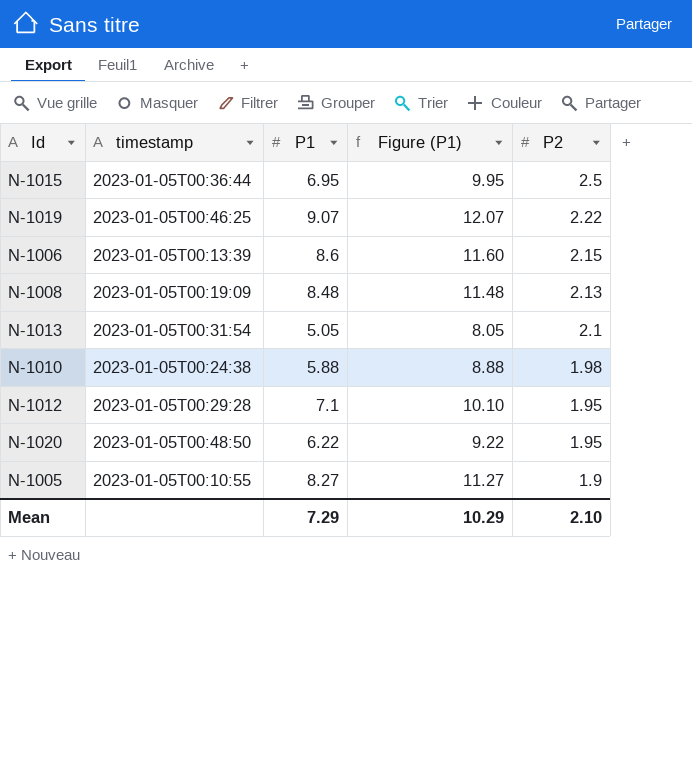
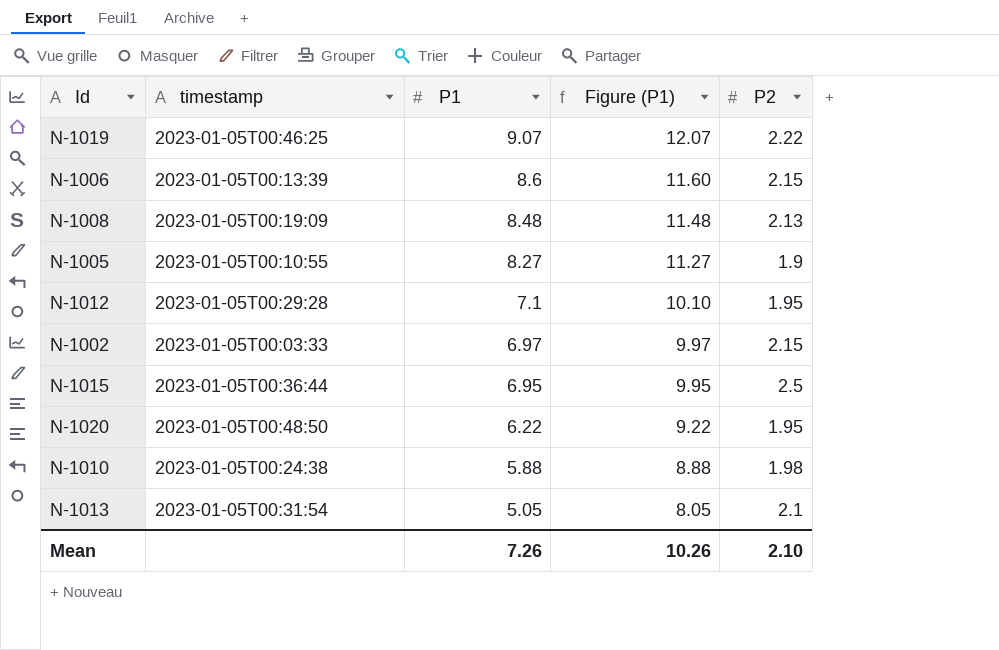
row order: P2 descending -> P1 descending
row N-1002: none -> 2023-01-05T00:03:33 | 6.97 | 9.97 | 2.15
Mean | P1: 7.29 -> 7.26
Mean | Figure (P1): 10.29 -> 10.26

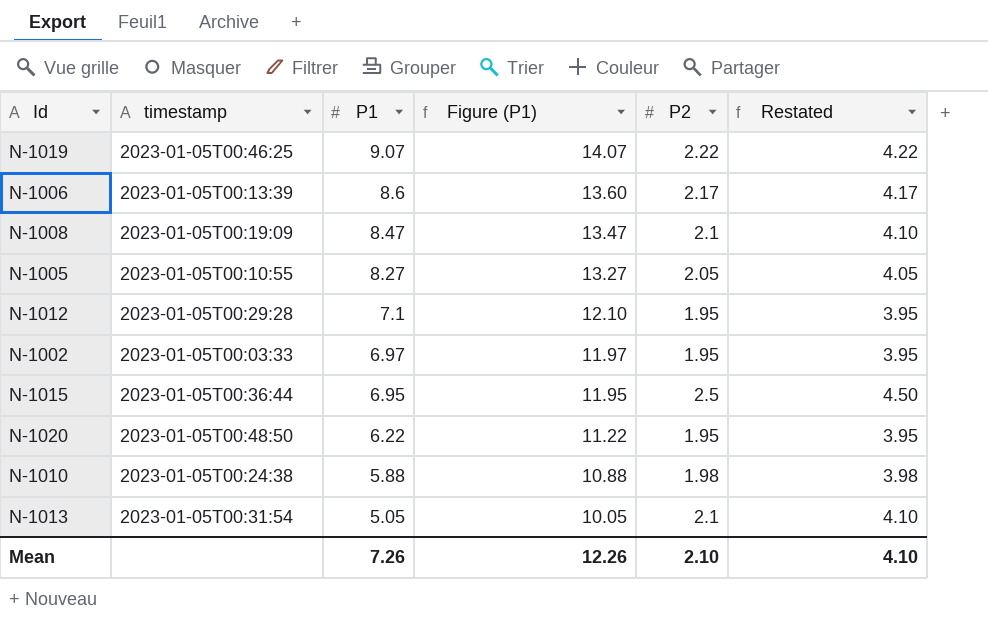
column Figure (P1) | formula: [P1] + 3 -> [P1] + 5
column Restated | formula: none -> [P2] + 2
N-1006 | P2: 2.15 -> 2.17
N-1008 | P1: 8.48 -> 8.47
N-1008 | P2: 2.13 -> 2.1
N-1005 | P2: 1.9 -> 2.05
N-1002 | P2: 2.15 -> 1.95
Mean | Figure (P1): 10.26 -> 12.26

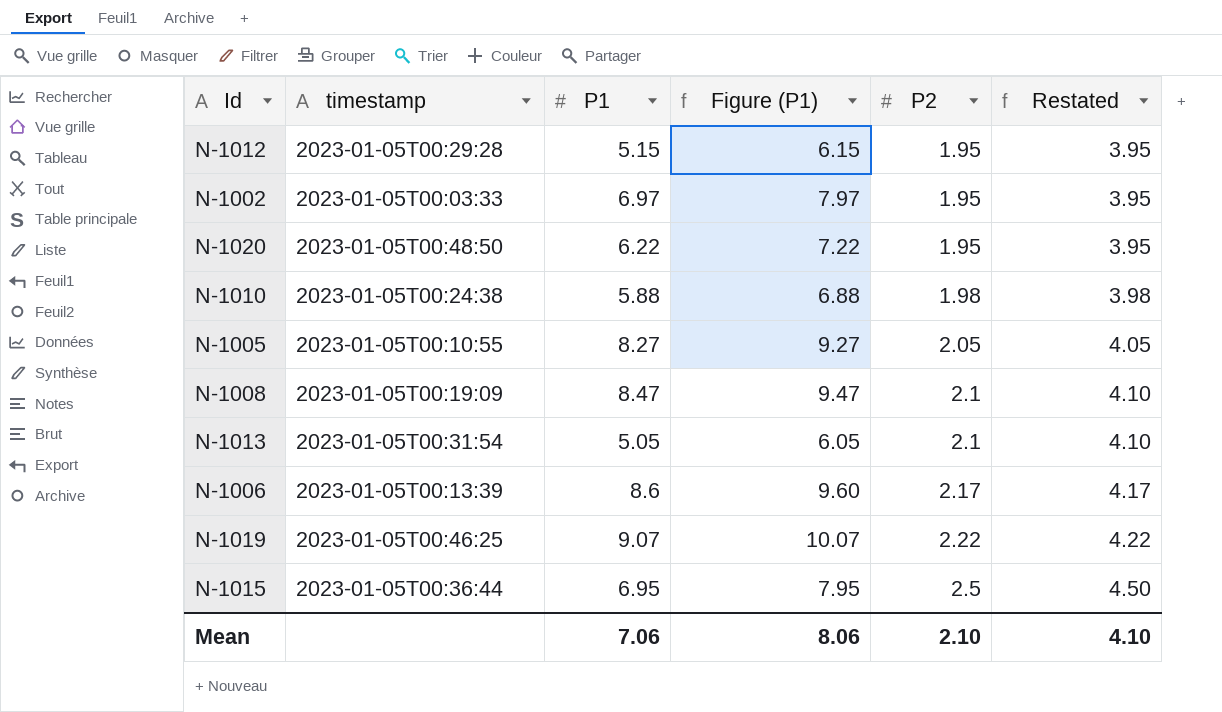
row order: P1 descending -> P2 ascending
column Figure (P1) | formula: [P1] + 5 -> [P1] + 1
N-1012 | P1: 7.1 -> 5.15
Mean | P1: 7.26 -> 7.06
Mean | Figure (P1): 12.26 -> 8.06

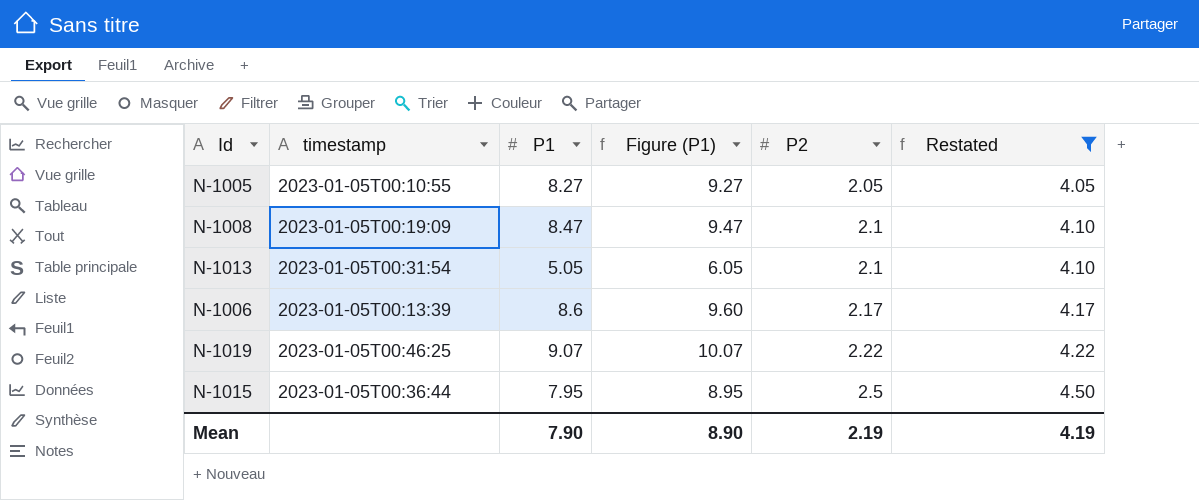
filter: none -> Restated >= 4.05
N-1015 | P1: 6.95 -> 7.95
N-1015 | Figure (P1): 7.95 -> 8.95
Mean | P1: 7.06 -> 7.90
Mean | Figure (P1): 8.06 -> 8.90
Mean | P2: 2.10 -> 2.19
Mean | Restated: 4.10 -> 4.19

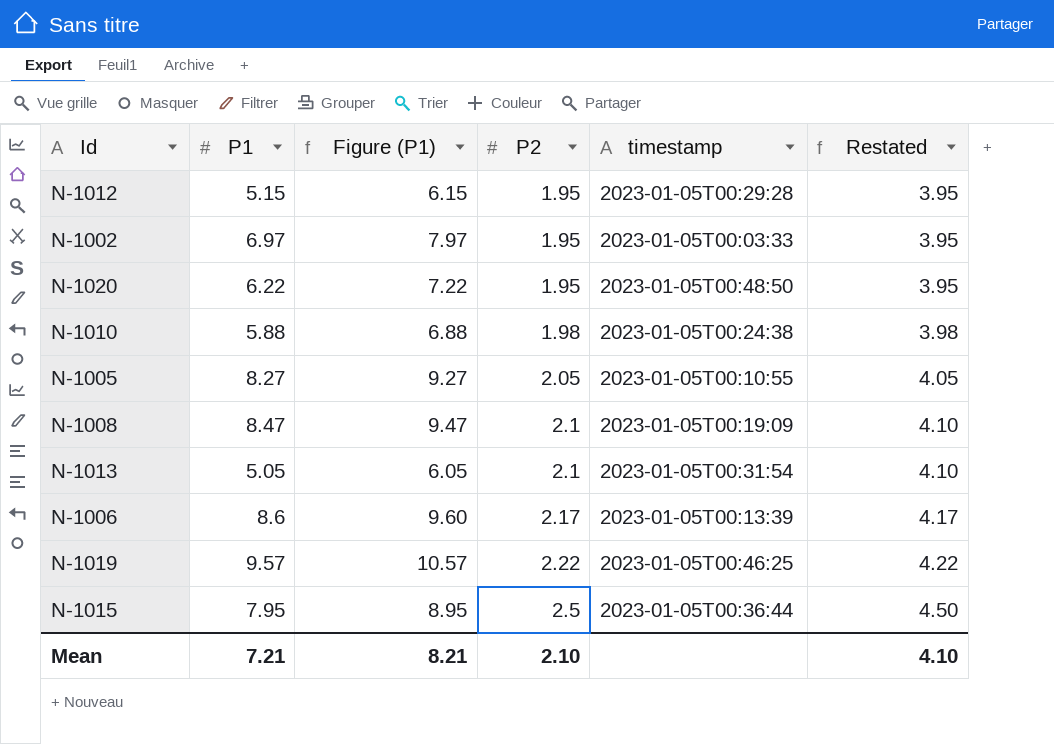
filter: Restated >= 4.05 -> none
column timestamp | position: 2 -> 5
N-1019 | P1: 9.07 -> 9.57
N-1019 | Figure (P1): 10.07 -> 10.57
Mean | P1: 7.90 -> 7.21
Mean | Figure (P1): 8.90 -> 8.21
Mean | P2: 2.19 -> 2.10
Mean | Restated: 4.19 -> 4.10

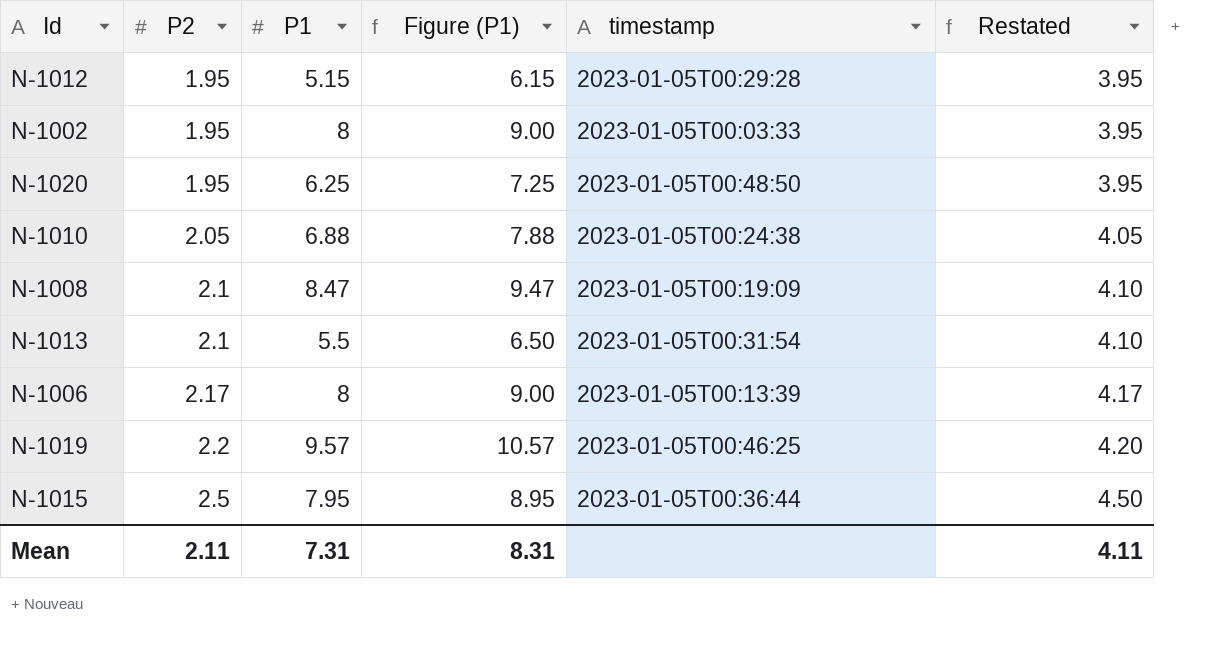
column P2 | position: 4 -> 2
row N-1005: 8.27 | 9.27 | 2.05 | 2023-01-05T00:10:55 | 4.05 -> none
N-1002 | P1: 6.97 -> 8
N-1002 | Figure (P1): 7.97 -> 9.00
N-1020 | P1: 6.22 -> 6.25
N-1020 | Figure (P1): 7.22 -> 7.25
N-1010 | P2: 1.98 -> 2.05
N-1010 | P1: 5.88 -> 6.88
N-1010 | Figure (P1): 6.88 -> 7.88
N-1010 | Restated: 3.98 -> 4.05
N-1013 | P1: 5.05 -> 5.5
N-1013 | Figure (P1): 6.05 -> 6.50
N-1006 | P1: 8.6 -> 8
N-1006 | Figure (P1): 9.60 -> 9.00
N-1019 | P2: 2.22 -> 2.2
N-1019 | Restated: 4.22 -> 4.20
Mean | P2: 2.10 -> 2.11
Mean | P1: 7.21 -> 7.31
Mean | Figure (P1): 8.21 -> 8.31
Mean | Restated: 4.10 -> 4.11

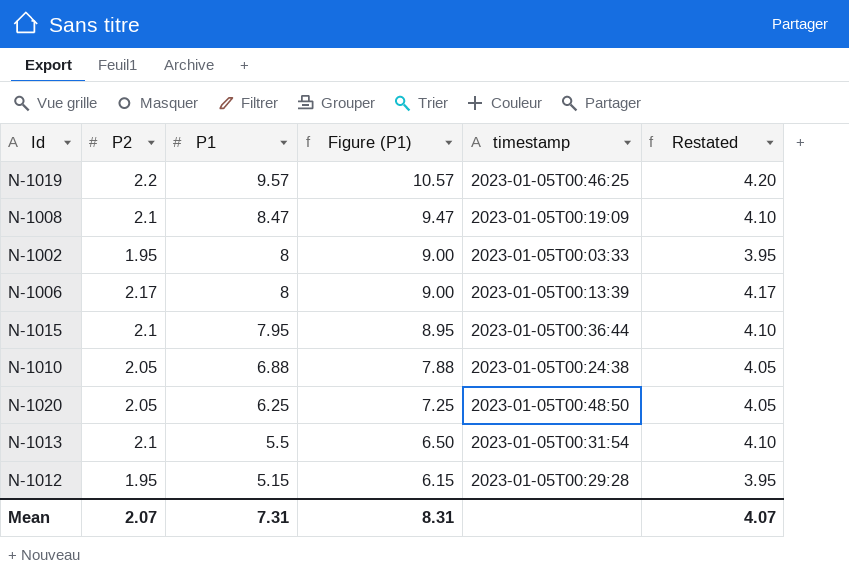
row order: P2 ascending -> P1 descending
N-1015 | P2: 2.5 -> 2.1
N-1015 | Restated: 4.50 -> 4.10
N-1020 | P2: 1.95 -> 2.05
N-1020 | Restated: 3.95 -> 4.05
Mean | P2: 2.11 -> 2.07
Mean | Restated: 4.11 -> 4.07

